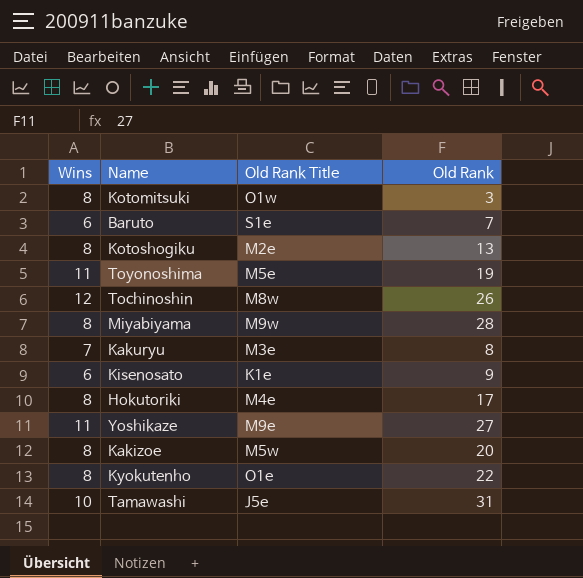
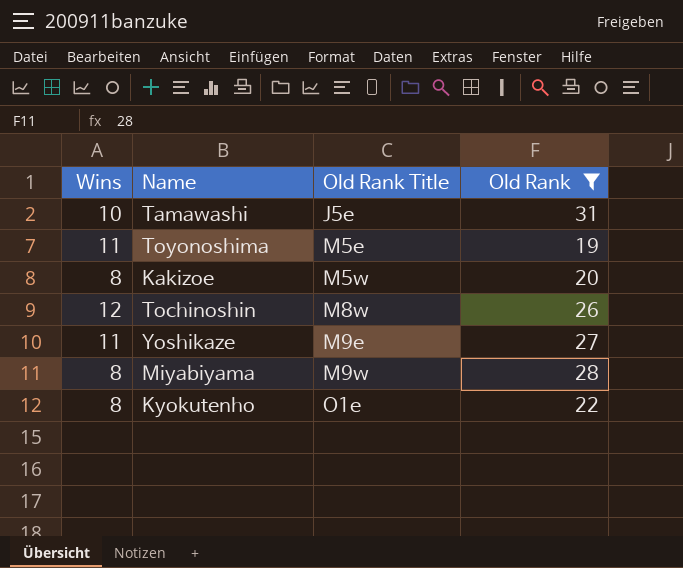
filter: none -> Old Rank >= 19
row order: none -> Old Rank Title ascending

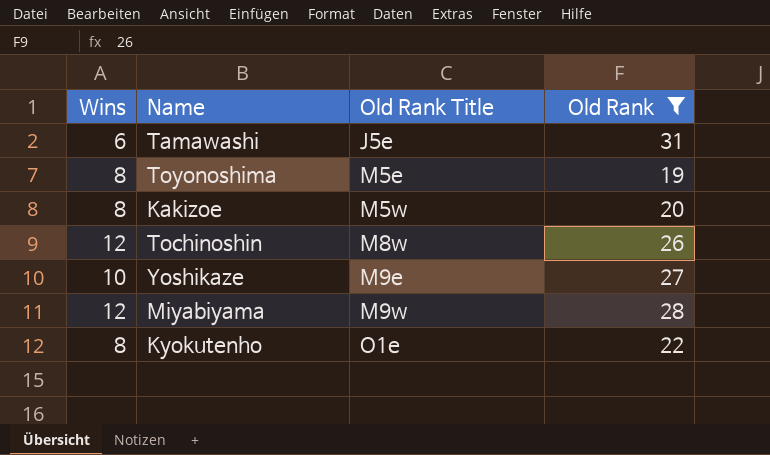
Tamawashi | Wins: 10 -> 6
Toyonoshima | Wins: 11 -> 8
Yoshikaze | Wins: 11 -> 10
Miyabiyama | Wins: 8 -> 12

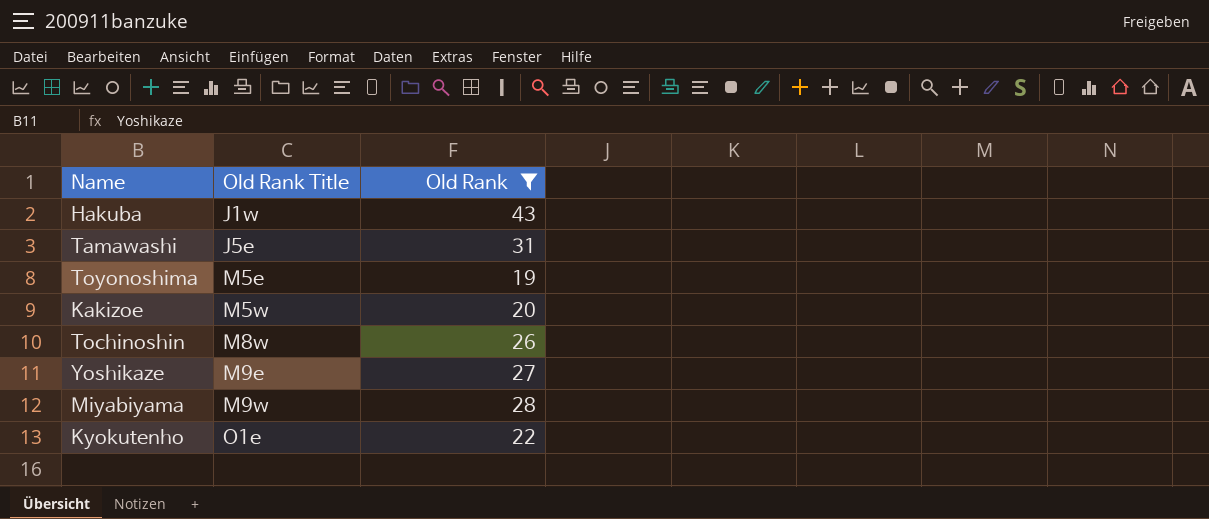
column Wins | position: 1 -> none
row Hakuba: none -> J1w | 43

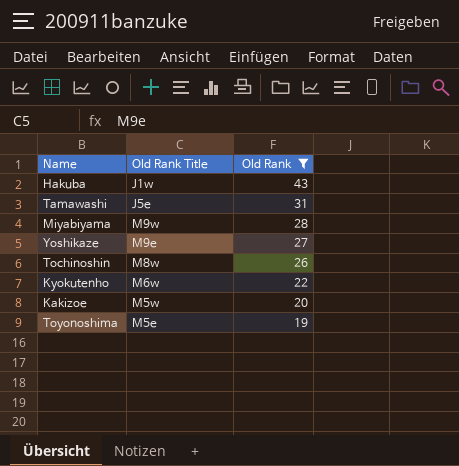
row order: Old Rank Title ascending -> Old Rank descending
Kyokutenho | Old Rank Title: O1e -> M6w

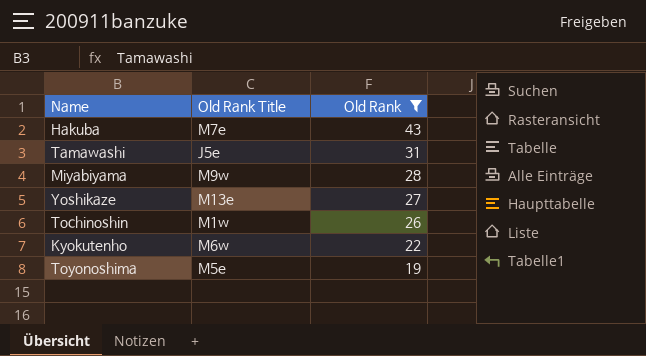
row Kakizoe: M5w | 20 -> none
Hakuba | Old Rank Title: J1w -> M7e
Yoshikaze | Old Rank Title: M9e -> M13e
Tochinoshin | Old Rank Title: M8w -> M1w

